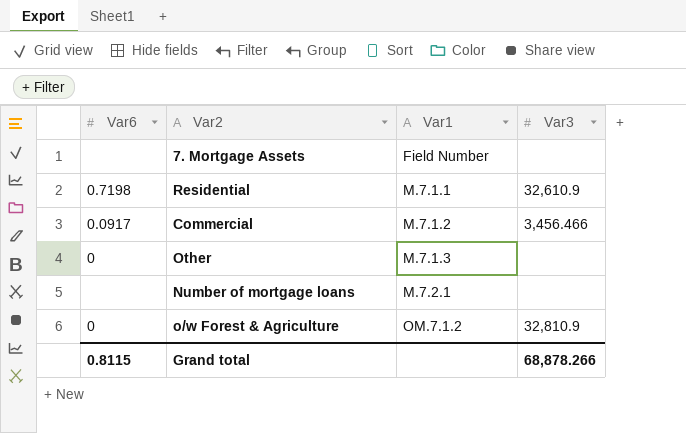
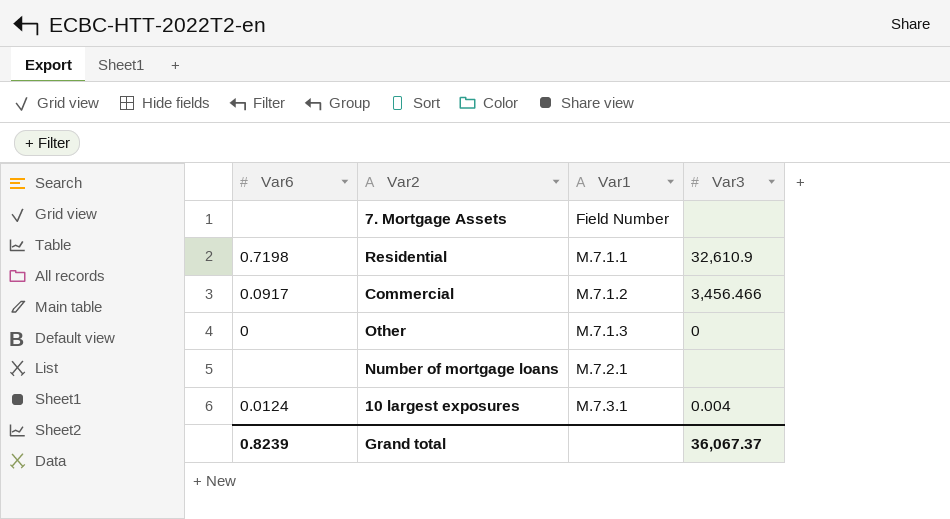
row o/w Forest & Agriculture: 0 | OM.7.1.2 | 32,810.9 -> none
Other | Var3: none -> 0
row 10 largest exposures: none -> 0.0124 | M.7.3.1 | 0.004
Grand total | Var6: 0.8115 -> 0.8239
Grand total | Var3: 68,878.266 -> 36,067.37

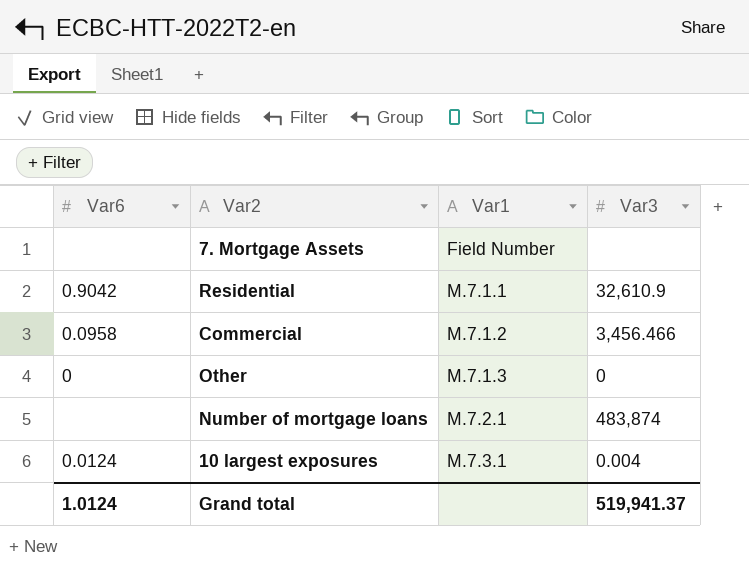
Residential | Var6: 0.7198 -> 0.9042
Commercial | Var6: 0.0917 -> 0.0958
Number of mortgage loans | Var3: none -> 483,874
Grand total | Var6: 0.8239 -> 1.0124
Grand total | Var3: 36,067.37 -> 519,941.37

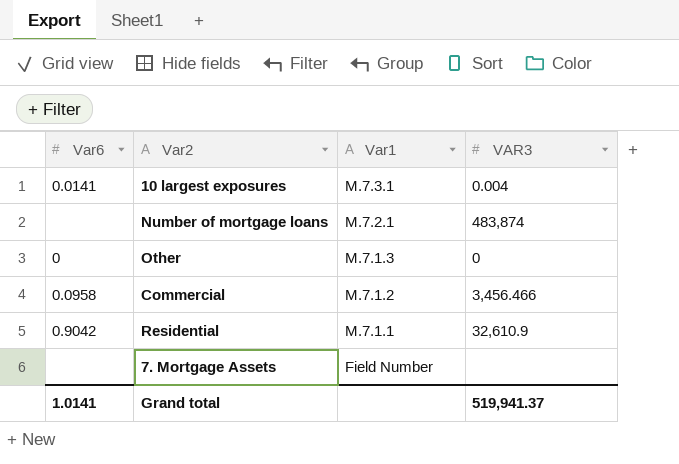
row order: Var1 ascending -> Var1 descending
column name: Var3 -> VAR3
10 largest exposures | Var6: 0.0124 -> 0.0141
Grand total | Var6: 1.0124 -> 1.0141

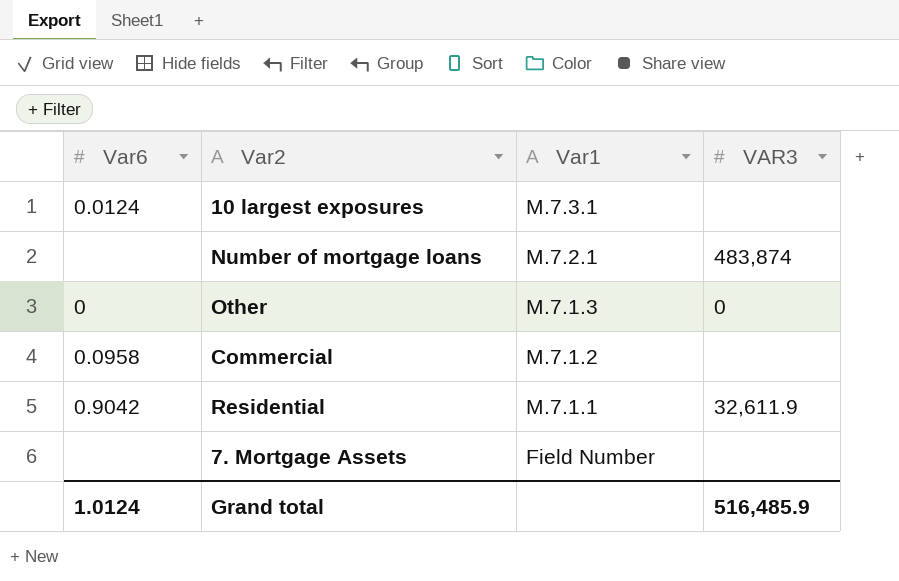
10 largest exposures | Var6: 0.0141 -> 0.0124
10 largest exposures | VAR3: 0.004 -> none
Commercial | VAR3: 3,456.466 -> none
Residential | VAR3: 32,610.9 -> 32,611.9
Grand total | Var6: 1.0141 -> 1.0124
Grand total | VAR3: 519,941.37 -> 516,485.9

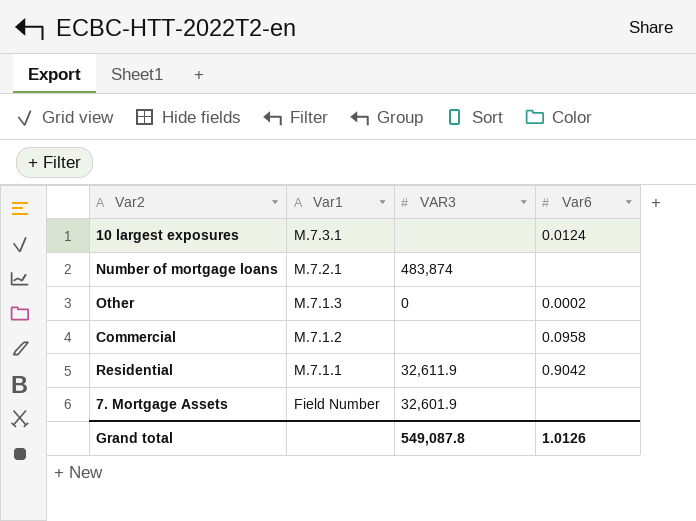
column Var6 | position: 1 -> 4
Other | Var6: 0 -> 0.0002
7. Mortgage Assets | VAR3: none -> 32,601.9
Grand total | VAR3: 516,485.9 -> 549,087.8
Grand total | Var6: 1.0124 -> 1.0126

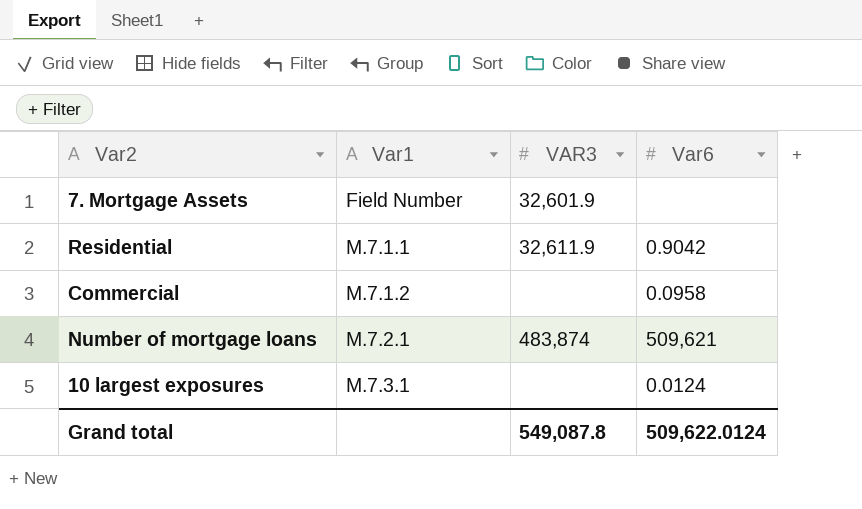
row order: Var1 descending -> Var1 ascending
row Other: M.7.1.3 | 0 | 0.0002 -> none
Number of mortgage loans | Var6: none -> 509,621
Grand total | Var6: 1.0126 -> 509,622.0124

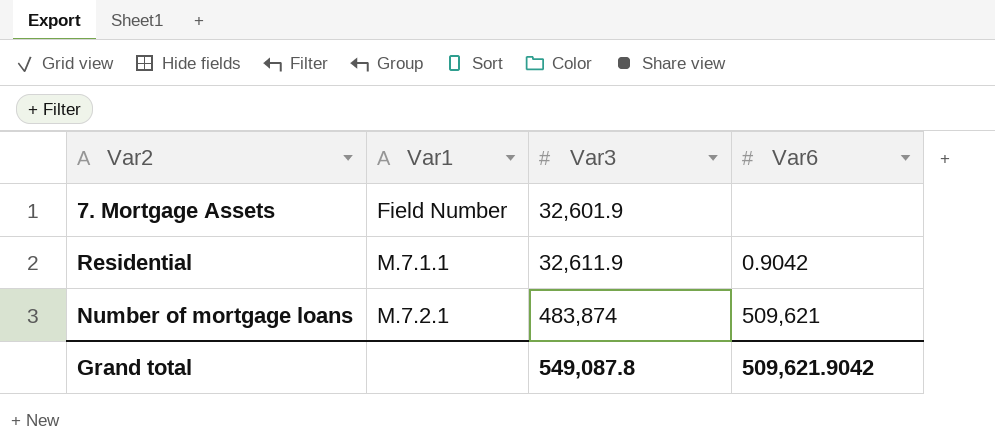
column name: VAR3 -> Var3
row Commercial: M.7.1.2 | none | 0.0958 -> none
row 10 largest exposures: M.7.3.1 | none | 0.0124 -> none
Grand total | Var6: 509,622.0124 -> 509,621.9042

